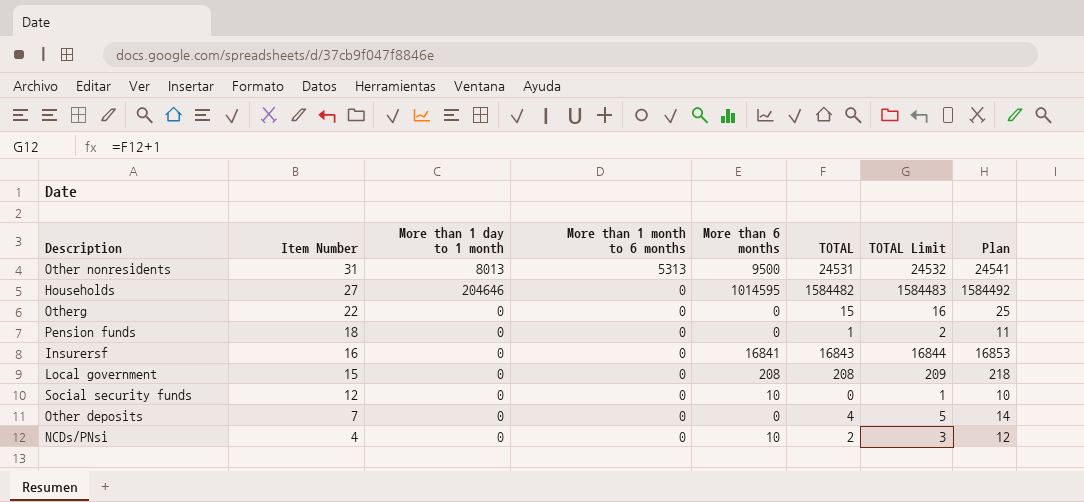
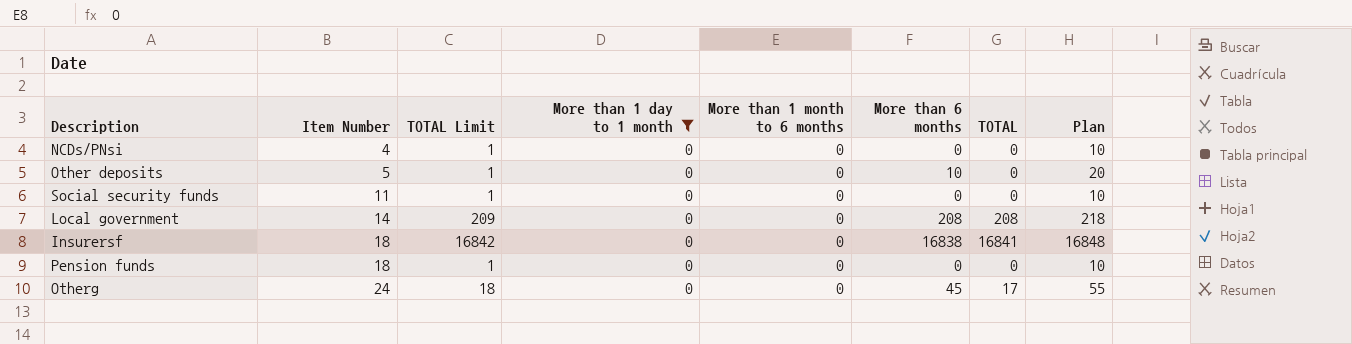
filter: none -> More than 1 day to 1 month = 0
row order: Item Number descending -> Item Number ascending
column TOTAL Limit | position: 7 -> 3
column Plan | formula: [TOTAL] + 10 -> [More than 6 months] + 10
NCDs/PNsi | TOTAL Limit: 3 -> 1
NCDs/PNsi | More than 6 months: 10 -> 0
NCDs/PNsi | TOTAL: 2 -> 0
Other deposits | Item Number: 7 -> 5
Other deposits | TOTAL Limit: 5 -> 1
Other deposits | More than 6 months: 0 -> 10
Other deposits | TOTAL: 4 -> 0
Social security funds | Item Number: 12 -> 11
Social security funds | More than 6 months: 10 -> 0
Local government | Item Number: 15 -> 14
Insurersf | Item Number: 16 -> 18
Insurersf | TOTAL Limit: 16844 -> 16842
Insurersf | More than 6 months: 16841 -> 16838
Insurersf | TOTAL: 16843 -> 16841
Pension funds | TOTAL Limit: 2 -> 1
Pension funds | TOTAL: 1 -> 0
Otherg | Item Number: 22 -> 24
Otherg | TOTAL Limit: 16 -> 18
Otherg | More than 6 months: 0 -> 45
Otherg | TOTAL: 15 -> 17

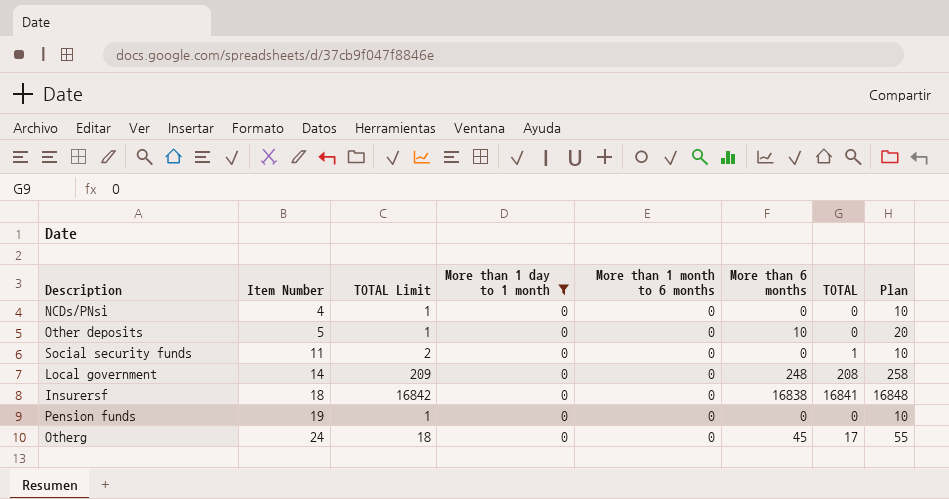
Social security funds | TOTAL Limit: 1 -> 2
Social security funds | TOTAL: 0 -> 1
Local government | More than 6 months: 208 -> 248
Local government | Plan: 218 -> 258
Pension funds | Item Number: 18 -> 19

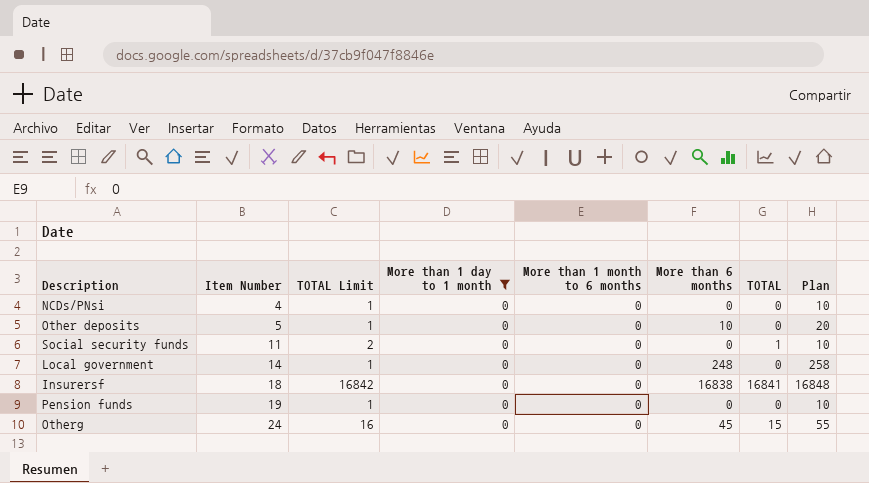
Local government | TOTAL Limit: 209 -> 1
Local government | TOTAL: 208 -> 0
Otherg | TOTAL Limit: 18 -> 16
Otherg | TOTAL: 17 -> 15

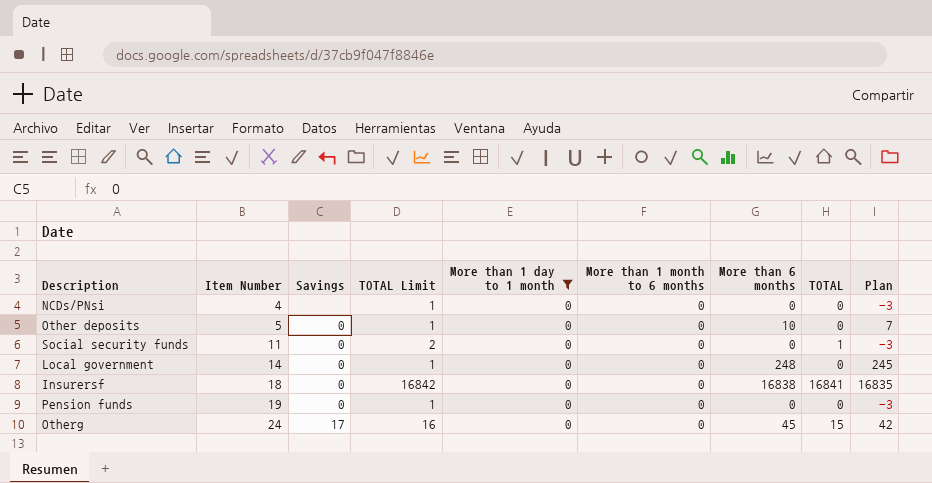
column Savings | position: none -> 3
column Plan | formula: [More than 6 months] + 10 -> [More than 6 months] - 3

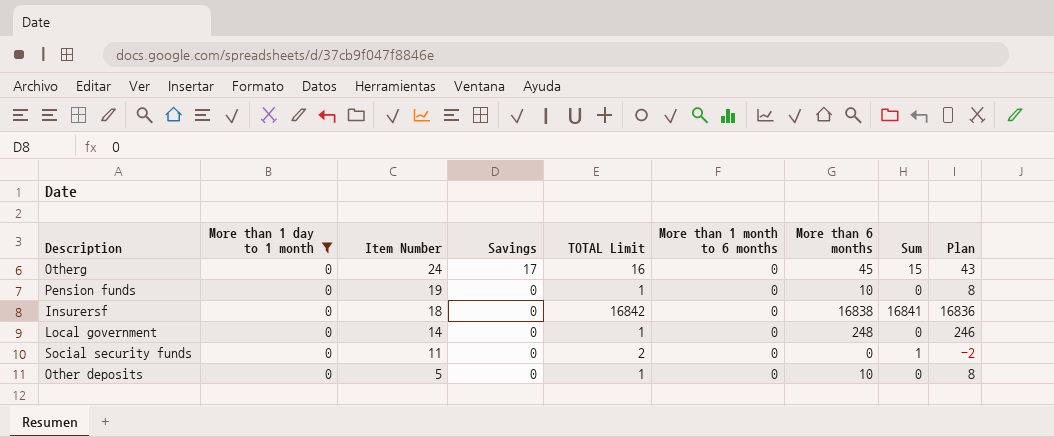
row order: Item Number ascending -> Item Number descending
column More than 1 day to 1 month | position: 5 -> 2
column name: TOTAL -> Sum
column Plan | formula: [More than 6 months] - 3 -> [More than 6 months] - 2
row NCDs/PNsi: 4 | none | 1 | 0 | 0 | 0 | 0 | -3 -> none
Pension funds | More than 6 months: 0 -> 10

